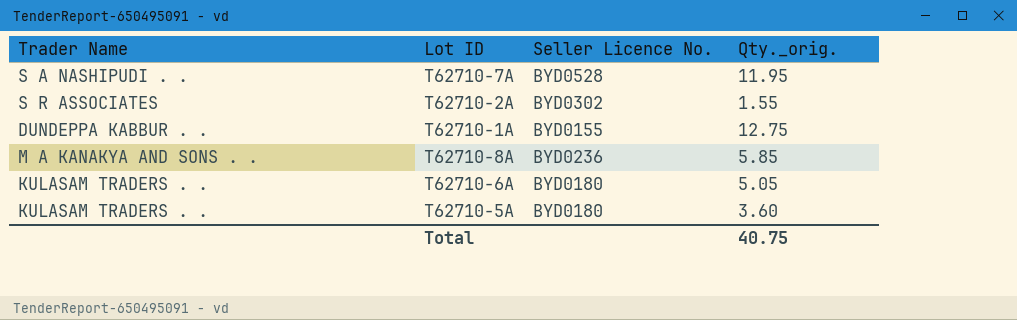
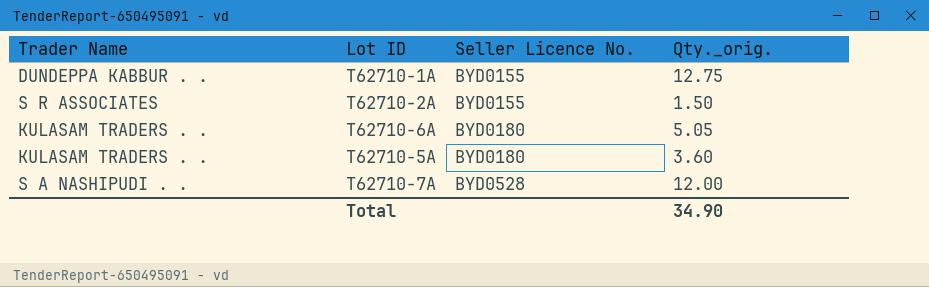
row order: none -> Seller Licence No. ascending
row T62710-8A: M A KANAKYA AND SONS . . | BYD0236 | 5.85 -> none
T62710-2A | Seller Licence No.: BYD0302 -> BYD0155
T62710-2A | Qty._orig.: 1.55 -> 1.50
T62710-7A | Qty._orig.: 11.95 -> 12.00
Total | Qty._orig.: 40.75 -> 34.90

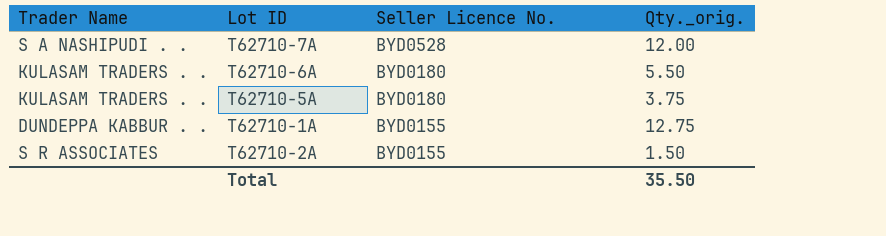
row order: Seller Licence No. ascending -> Seller Licence No. descending
T62710-6A | Qty._orig.: 5.05 -> 5.50
T62710-5A | Qty._orig.: 3.60 -> 3.75
Total | Qty._orig.: 34.90 -> 35.50

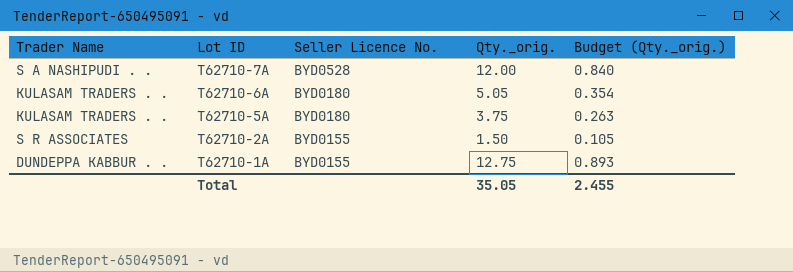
row order: Seller Licence No. descending -> Lot ID descending
column Budget (Qty._orig.) | formula: none -> [Qty._orig.] * 0.07
T62710-6A | Qty._orig.: 5.50 -> 5.05
Total | Qty._orig.: 35.50 -> 35.05

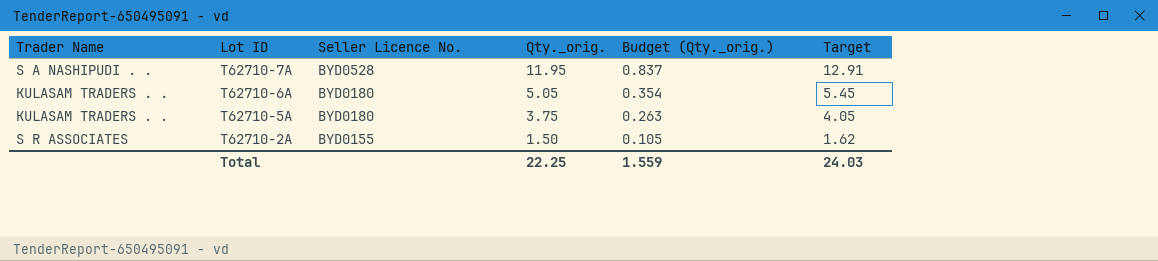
column Target | formula: none -> [Qty._orig.] * 1.08
row T62710-1A: DUNDEPPA KABBUR . . | BYD0155 | 12.75 | 0.893 -> none
T62710-7A | Qty._orig.: 12.00 -> 11.95
T62710-7A | Budget (Qty._orig.): 0.840 -> 0.837
Total | Qty._orig.: 35.05 -> 22.25
Total | Budget (Qty._orig.): 2.455 -> 1.559

